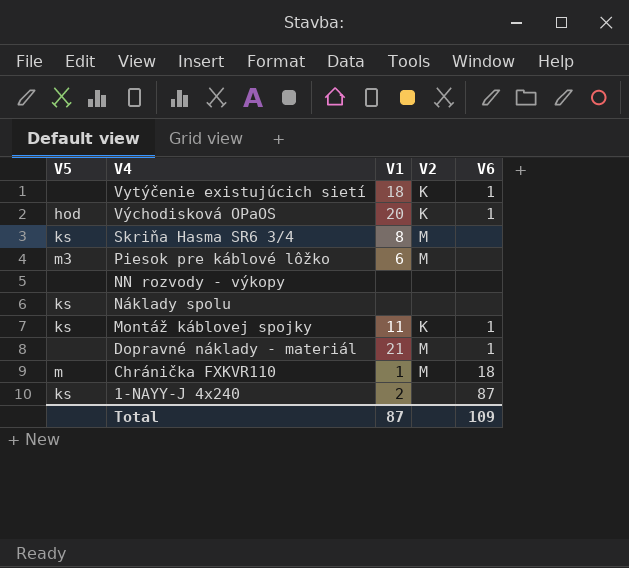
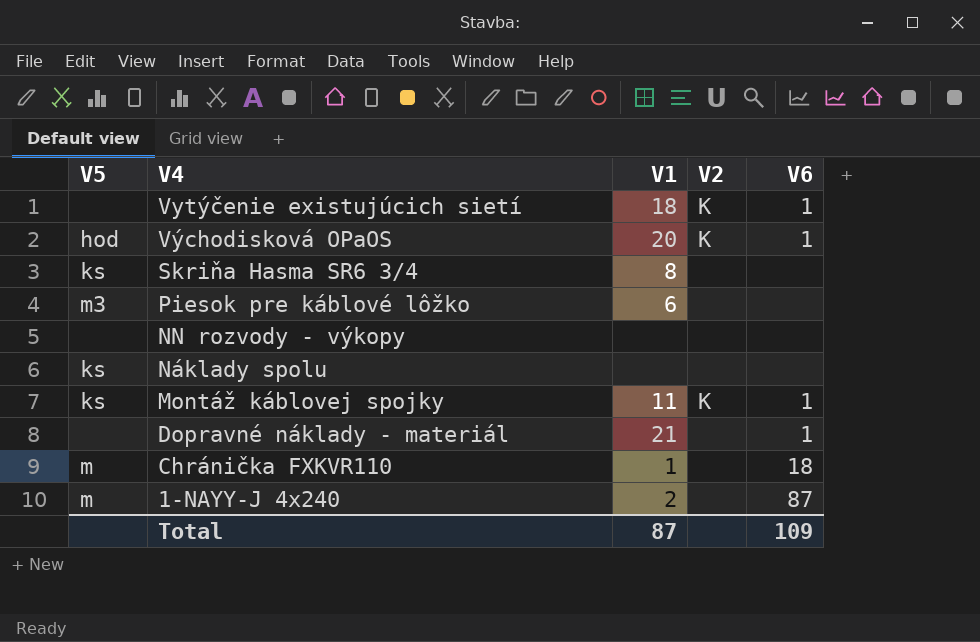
Skriňa Hasma SR6 3/4 | V2: M -> none
Piesok pre káblové lôžko | V2: M -> none
Dopravné náklady - materiál | V2: M -> none
Chránička FXKVR110 | V2: M -> none
1-NAYY-J 4x240 | V5: ks -> m

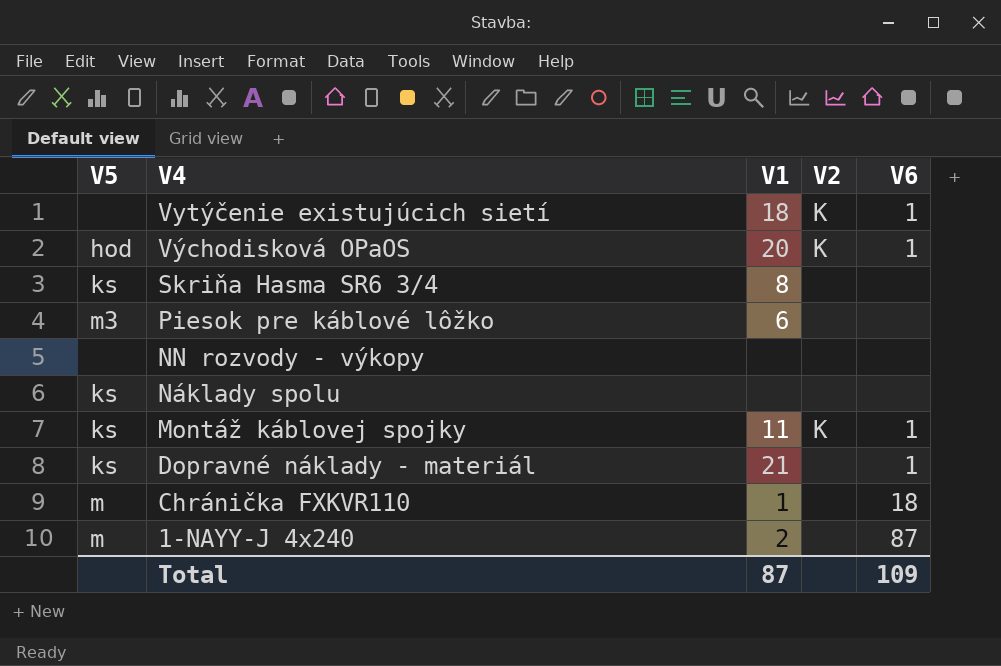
Dopravné náklady - materiál | V5: none -> ks

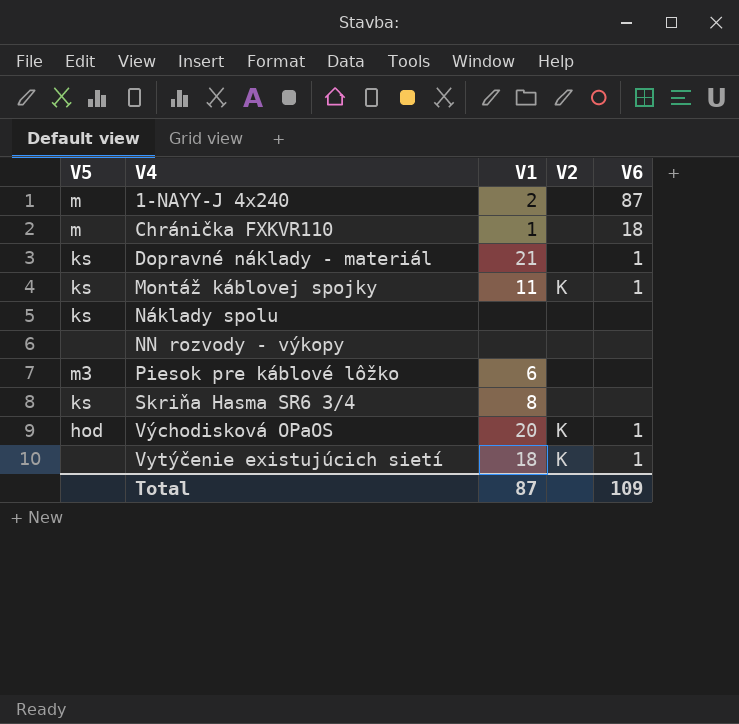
row order: V4 descending -> V4 ascending

